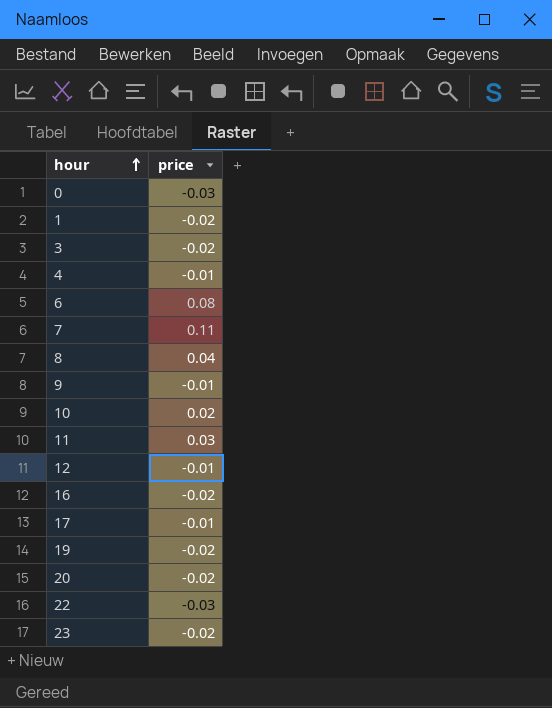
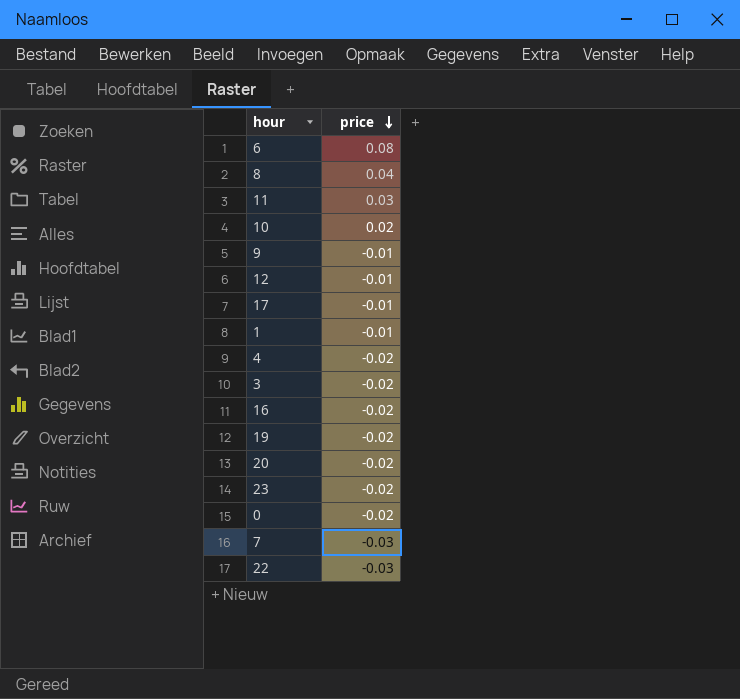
row order: hour ascending -> price descending
1 | price: -0.02 -> -0.01
4 | price: -0.01 -> -0.02
0 | price: -0.03 -> -0.02
7 | price: 0.11 -> -0.03

